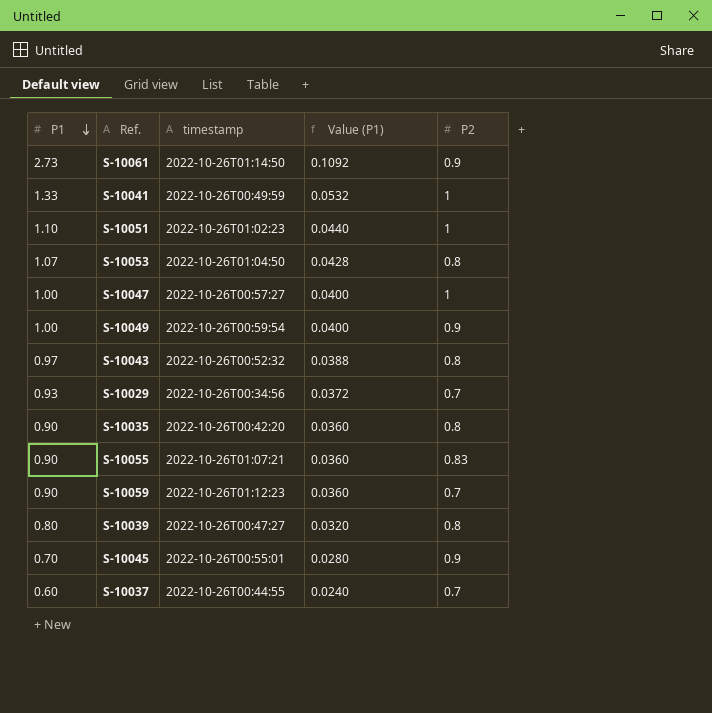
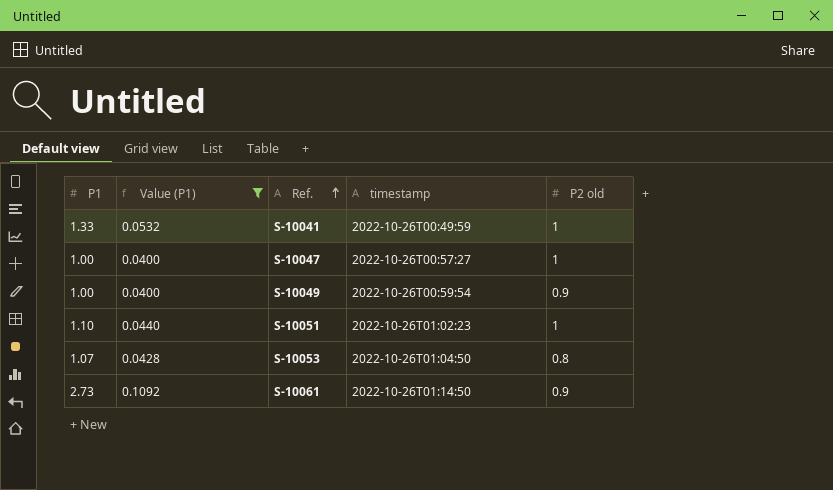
filter: none -> Value (P1) >= 0.0400
row order: P1 descending -> Ref. ascending
column Value (P1) | position: 4 -> 2
column name: P2 -> P2 old

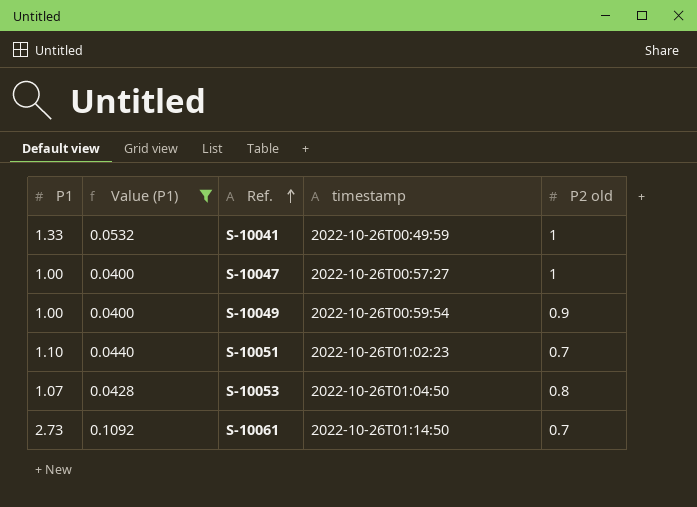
S-10051 | P2 old: 1 -> 0.7
S-10061 | P2 old: 0.9 -> 0.7

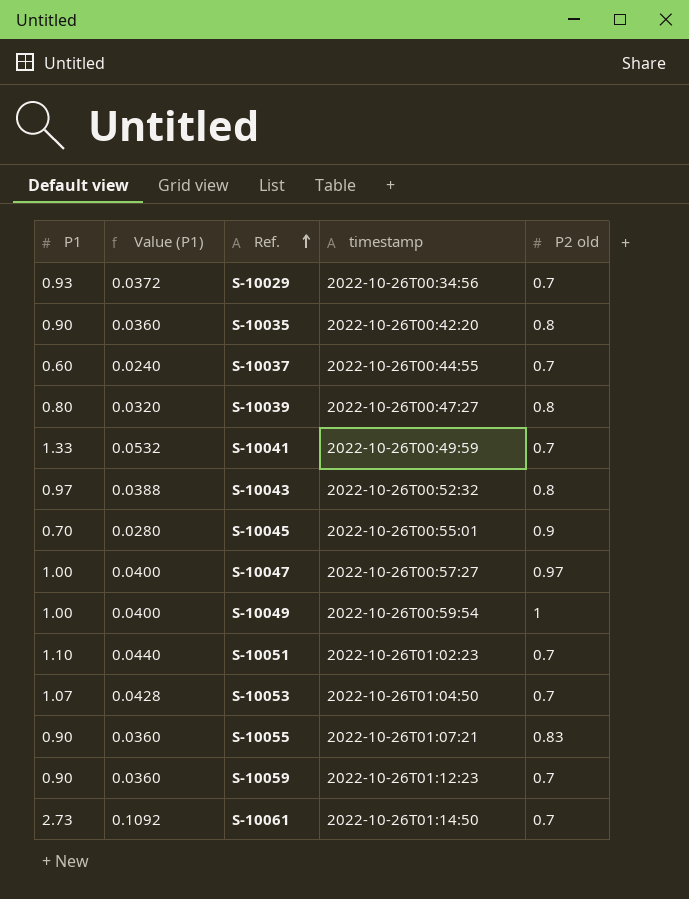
filter: Value (P1) >= 0.0400 -> none
S-10041 | P2 old: 1 -> 0.7
S-10047 | P2 old: 1 -> 0.97
S-10049 | P2 old: 0.9 -> 1
S-10053 | P2 old: 0.8 -> 0.7

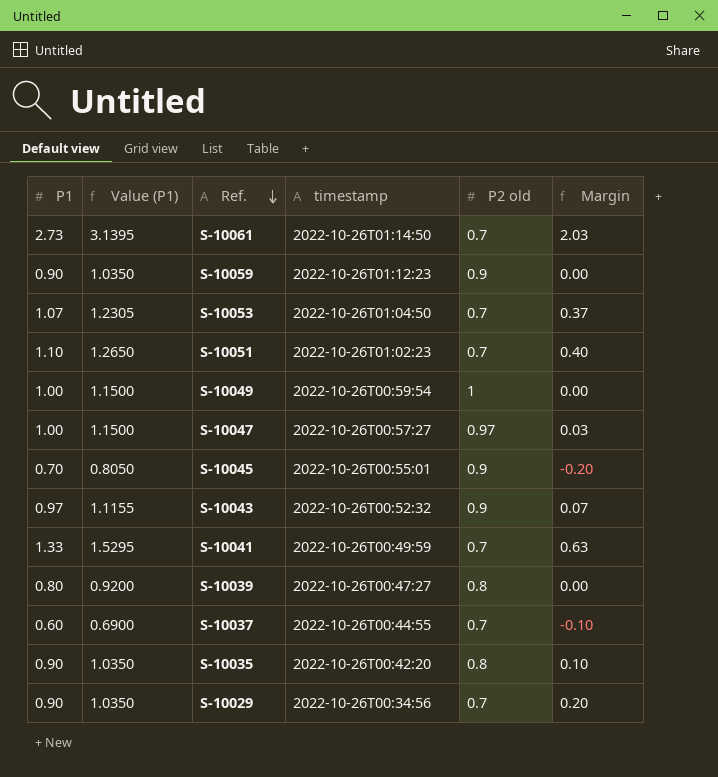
row order: Ref. ascending -> Ref. descending
column Value (P1) | formula: [P1] * 0.04 -> [P1] * 1.15
column Margin | formula: none -> [P1] - [P2 old]
row S-10055: 0.90 | 0.0360 | 2022-10-26T01:07:21 | 0.83 -> none
S-10059 | P2 old: 0.7 -> 0.9
S-10043 | P2 old: 0.8 -> 0.9
S-10029 | P1: 0.93 -> 0.90

